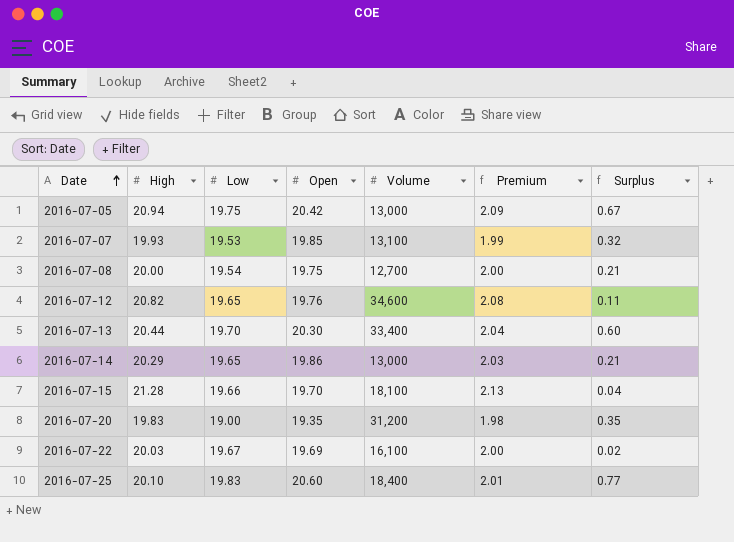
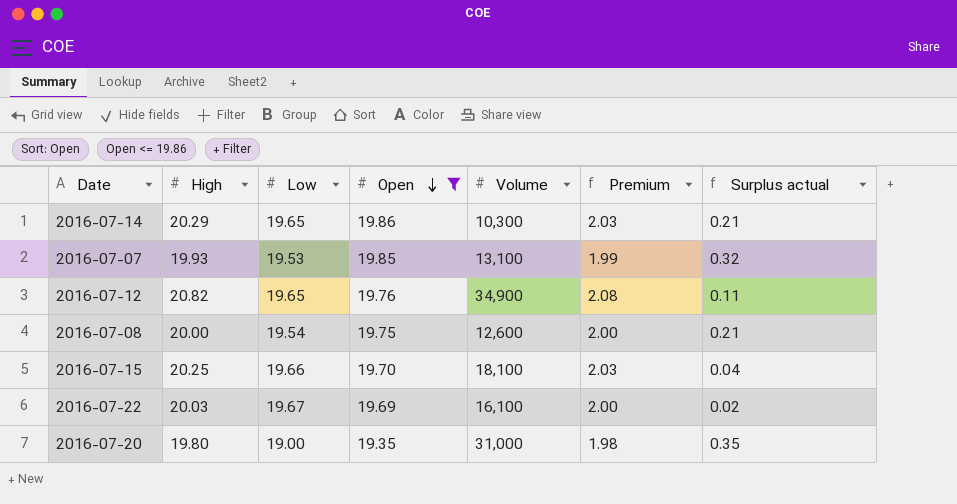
filter: none -> Open <= 19.86
row order: Date ascending -> Open descending
column name: Surplus -> Surplus actual
2016-07-14 | Volume: 13,000 -> 10,300
2016-07-12 | Volume: 34,600 -> 34,900
2016-07-08 | Volume: 12,700 -> 12,600
2016-07-15 | High: 21.28 -> 20.25
2016-07-15 | Premium: 2.13 -> 2.03
2016-07-20 | High: 19.83 -> 19.80
2016-07-20 | Volume: 31,200 -> 31,000

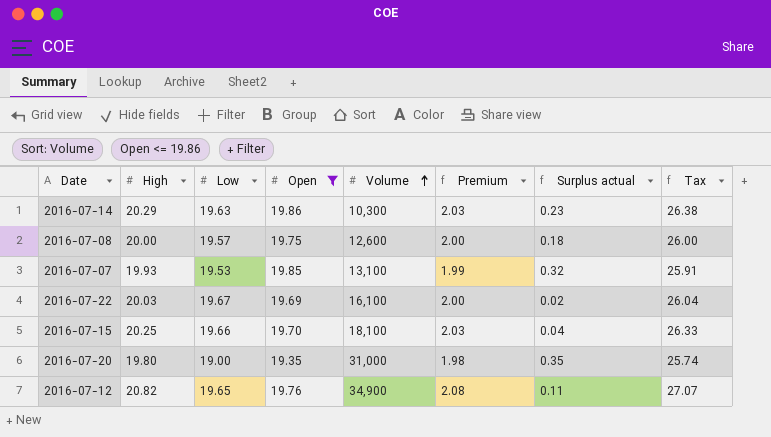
row order: Open descending -> Volume ascending
column Tax | formula: none -> [High] * 1.3
2016-07-14 | Low: 19.65 -> 19.63
2016-07-14 | Surplus actual: 0.21 -> 0.23
2016-07-08 | Low: 19.54 -> 19.57
2016-07-08 | Surplus actual: 0.21 -> 0.18

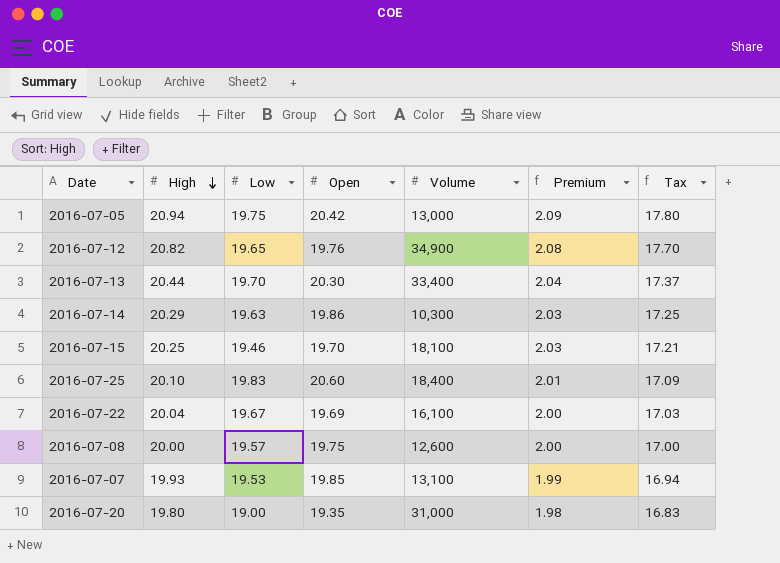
filter: Open <= 19.86 -> none
row order: Volume ascending -> High descending
column Surplus actual | formula: [Open] - [Low] -> none
column Tax | formula: [High] * 1.3 -> [High] * 0.85
2016-07-15 | Low: 19.66 -> 19.46
2016-07-22 | High: 20.03 -> 20.04

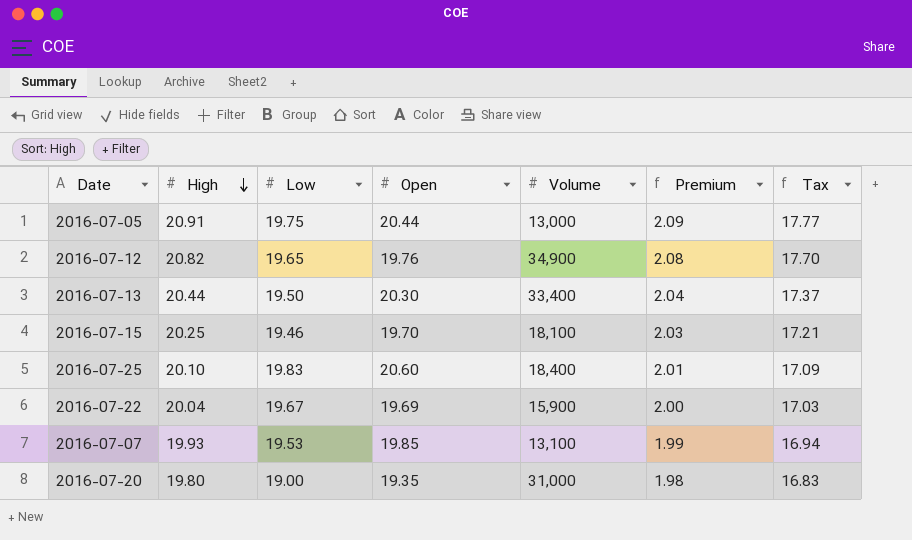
row 2016-07-14: 20.29 | 19.63 | 19.86 | 10,300 | 2.03 | 17.25 -> none
row 2016-07-08: 20.00 | 19.57 | 19.75 | 12,600 | 2.00 | 17.00 -> none
2016-07-05 | High: 20.94 -> 20.91
2016-07-05 | Open: 20.42 -> 20.44
2016-07-05 | Tax: 17.80 -> 17.77
2016-07-13 | Low: 19.70 -> 19.50
2016-07-22 | Volume: 16,100 -> 15,900

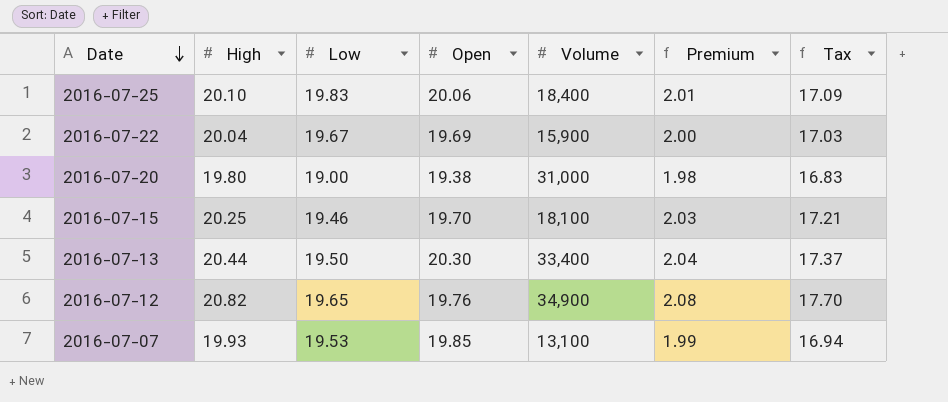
row order: High descending -> Date descending
row 2016-07-05: 20.91 | 19.75 | 20.44 | 13,000 | 2.09 | 17.77 -> none
2016-07-25 | Open: 20.60 -> 20.06
2016-07-20 | Open: 19.35 -> 19.38

